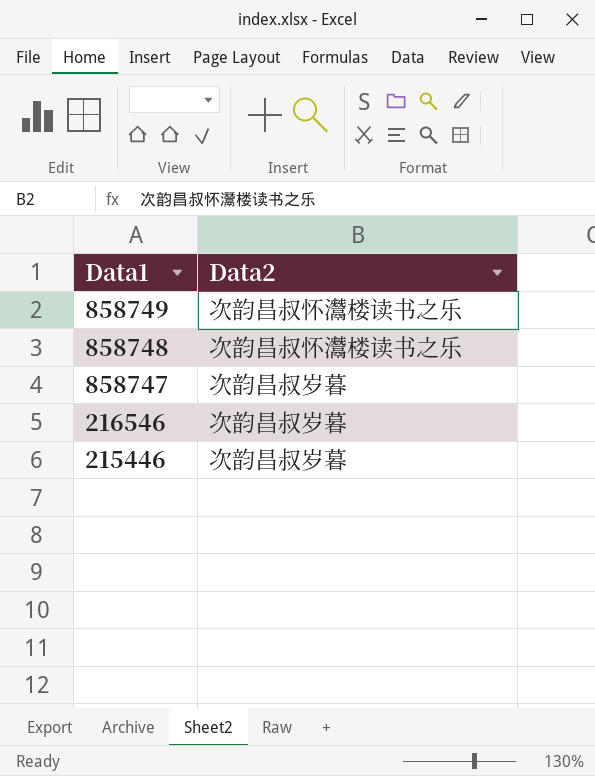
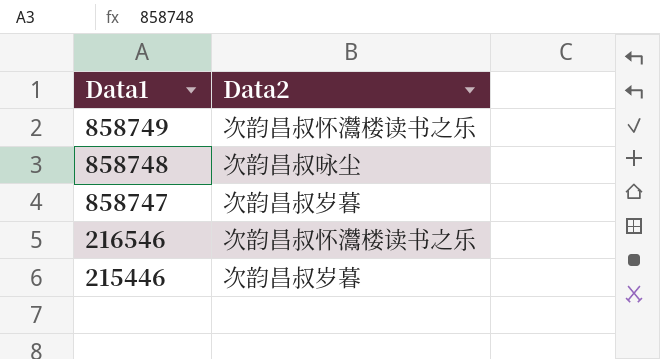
858748 | Data2: 次韵昌叔怀灊楼读书之乐 -> 次韵昌叔咏尘
216546 | Data2: 次韵昌叔岁暮 -> 次韵昌叔怀灊楼读书之乐

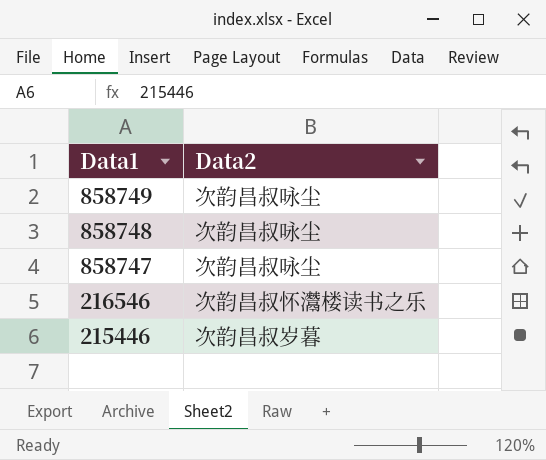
858749 | Data2: 次韵昌叔怀灊楼读书之乐 -> 次韵昌叔咏尘
858747 | Data2: 次韵昌叔岁暮 -> 次韵昌叔咏尘

